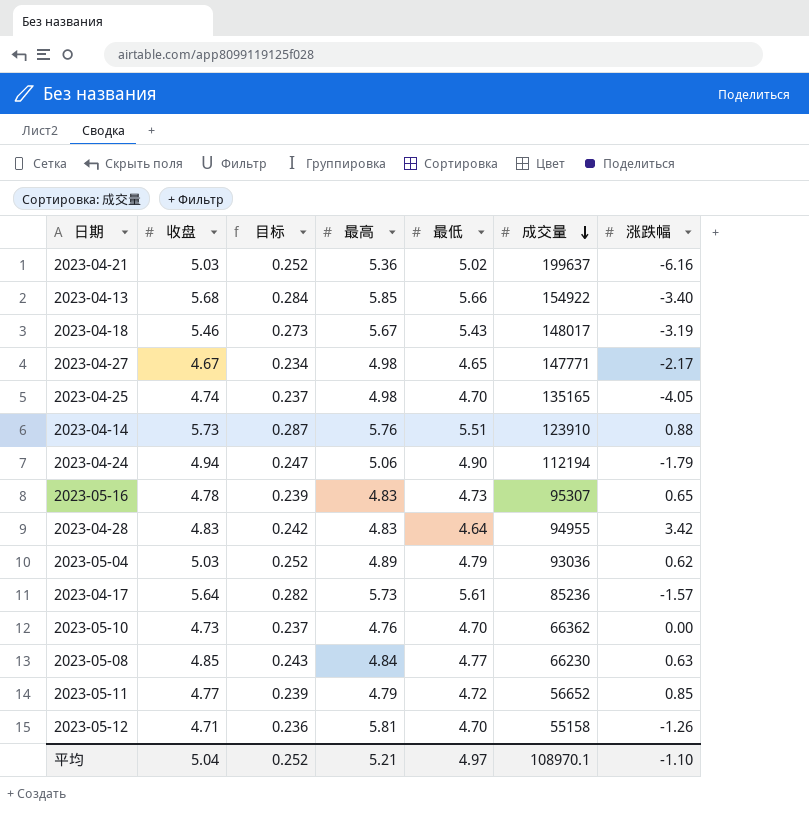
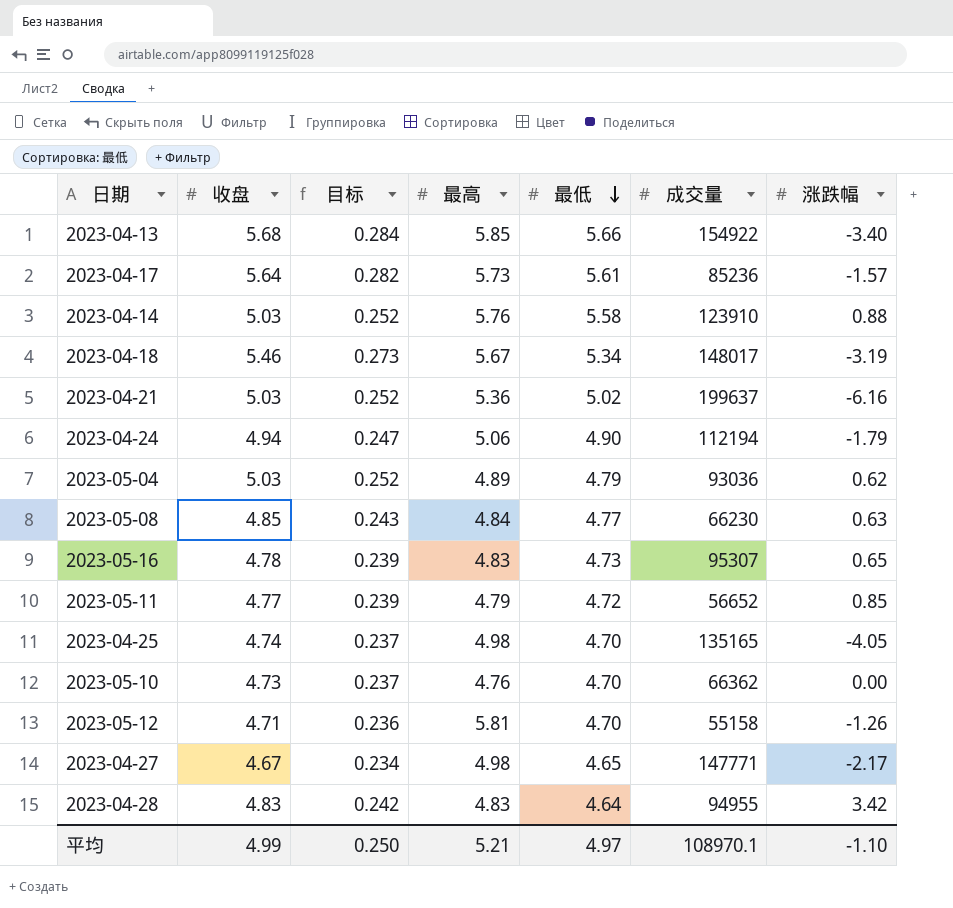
row order: 成交量 descending -> 最低 descending
2023-04-14 | 收盘: 5.73 -> 5.03
2023-04-14 | 目标: 0.287 -> 0.252
2023-04-14 | 最低: 5.51 -> 5.58
2023-04-18 | 最低: 5.43 -> 5.34
平均 | 收盘: 5.04 -> 4.99
平均 | 目标: 0.252 -> 0.250

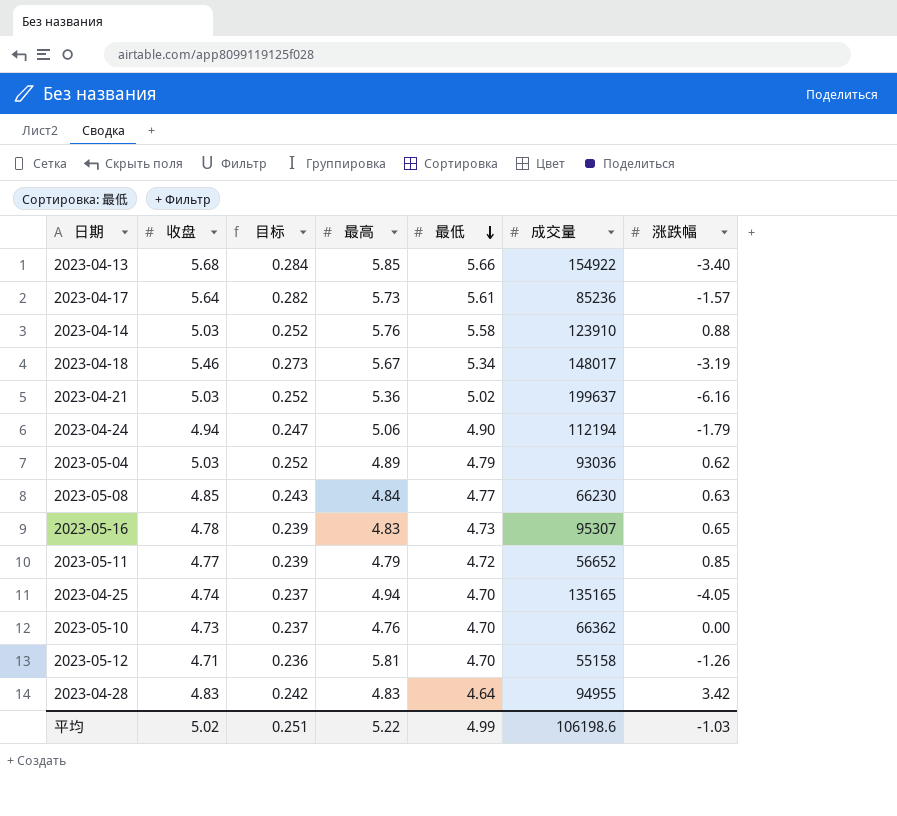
row 2023-04-27: 4.67 | 0.234 | 4.98 | 4.65 | 147771 | -2.17 -> none
2023-04-25 | 最高: 4.98 -> 4.94
平均 | 收盘: 4.99 -> 5.02
平均 | 目标: 0.250 -> 0.251
平均 | 最高: 5.21 -> 5.22
平均 | 最低: 4.97 -> 4.99
平均 | 成交量: 108970.1 -> 106198.6
平均 | 涨跌幅: -1.10 -> -1.03

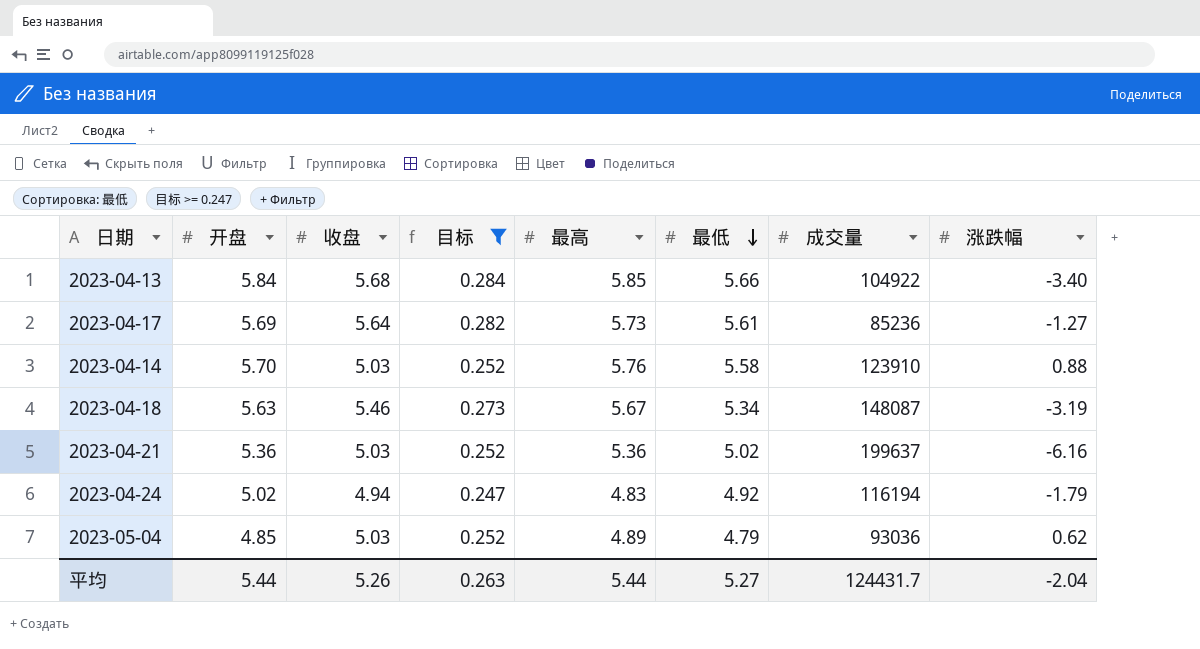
filter: none -> 目标 >= 0.247
column 开盘 | position: none -> 2
2023-04-13 | 成交量: 154922 -> 104922
2023-04-17 | 涨跌幅: -1.57 -> -1.27
2023-04-18 | 成交量: 148017 -> 148087
2023-04-24 | 最高: 5.06 -> 4.83
2023-04-24 | 最低: 4.90 -> 4.92
2023-04-24 | 成交量: 112194 -> 116194
平均 | 收盘: 5.02 -> 5.26
平均 | 目标: 0.251 -> 0.263
平均 | 最高: 5.22 -> 5.44
平均 | 最低: 4.99 -> 5.27
平均 | 成交量: 106198.6 -> 124431.7
平均 | 涨跌幅: -1.03 -> -2.04

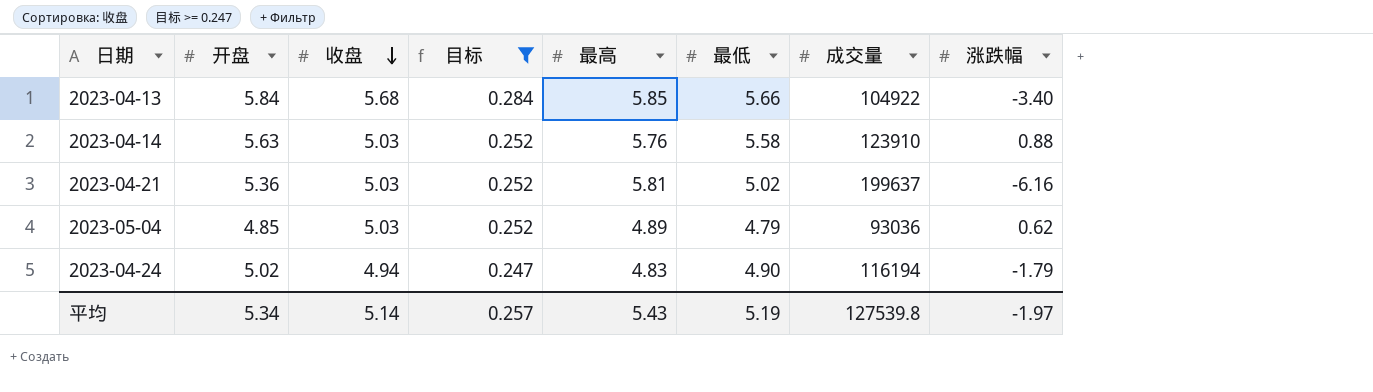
row order: 最低 descending -> 收盘 descending
row 2023-04-17: 5.69 | 5.64 | 0.282 | 5.73 | 5.61 | 85236 | -1.27 -> none
row 2023-04-18: 5.63 | 5.46 | 0.273 | 5.67 | 5.34 | 148087 | -3.19 -> none
2023-04-14 | 开盘: 5.70 -> 5.63
2023-04-21 | 最高: 5.36 -> 5.81
2023-04-24 | 最低: 4.92 -> 4.90
平均 | 开盘: 5.44 -> 5.34
平均 | 收盘: 5.26 -> 5.14
平均 | 目标: 0.263 -> 0.257
平均 | 最高: 5.44 -> 5.43
平均 | 最低: 5.27 -> 5.19
平均 | 成交量: 124431.7 -> 127539.8
平均 | 涨跌幅: -2.04 -> -1.97

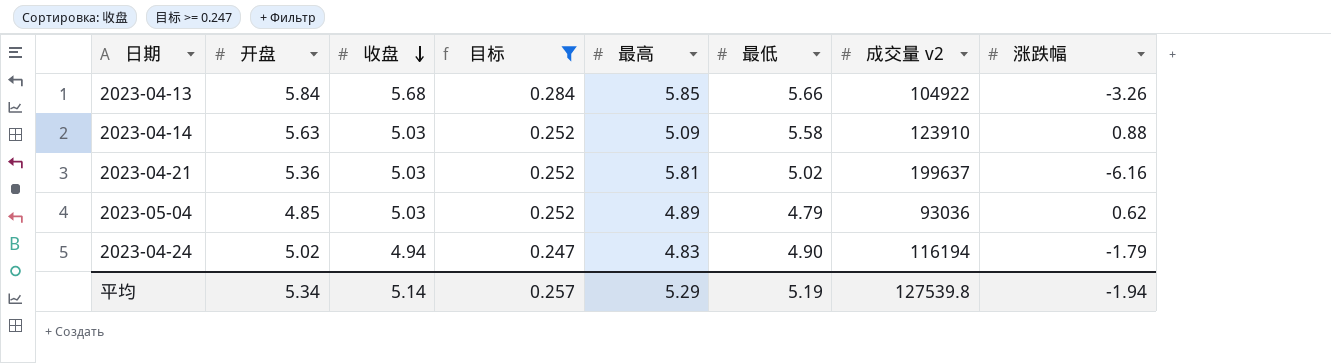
column name: 成交量 -> 成交量 v2
2023-04-13 | 涨跌幅: -3.40 -> -3.26
2023-04-14 | 最高: 5.76 -> 5.09
平均 | 最高: 5.43 -> 5.29
平均 | 涨跌幅: -1.97 -> -1.94

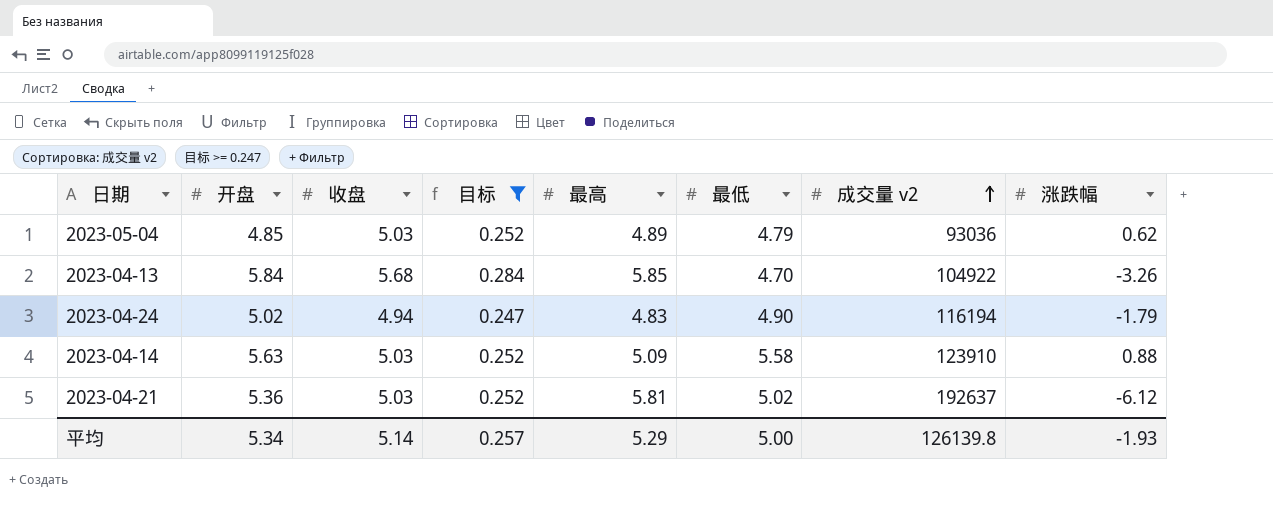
row order: 收盘 descending -> 成交量 v2 ascending
2023-04-13 | 最低: 5.66 -> 4.70
2023-04-21 | 成交量 v2: 199637 -> 192637
2023-04-21 | 涨跌幅: -6.16 -> -6.12
平均 | 最低: 5.19 -> 5.00
平均 | 成交量 v2: 127539.8 -> 126139.8
平均 | 涨跌幅: -1.94 -> -1.93

